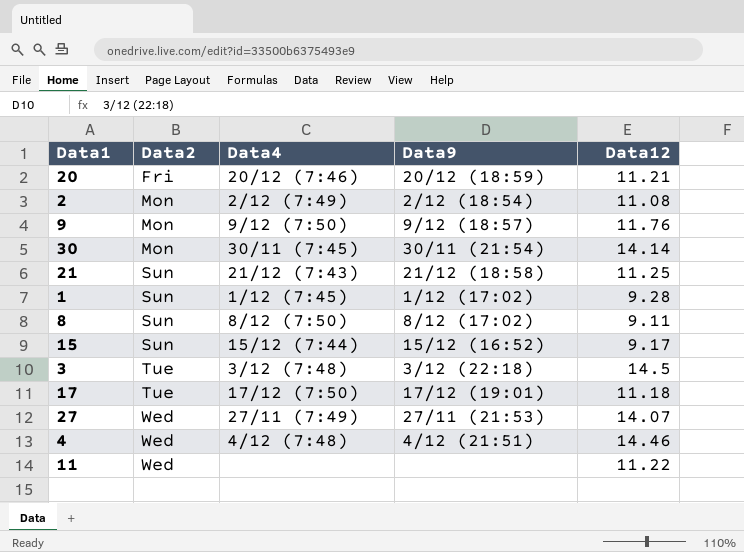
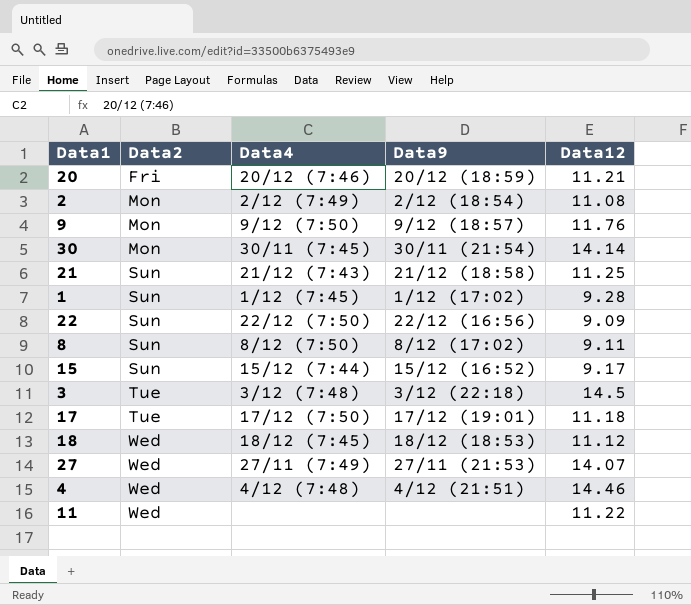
row 22: none -> Sun | 22/12 (7:50) | 22/12 (16:56) | 9.09
row 18: none -> Wed | 18/12 (7:45) | 18/12 (18:53) | 11.12

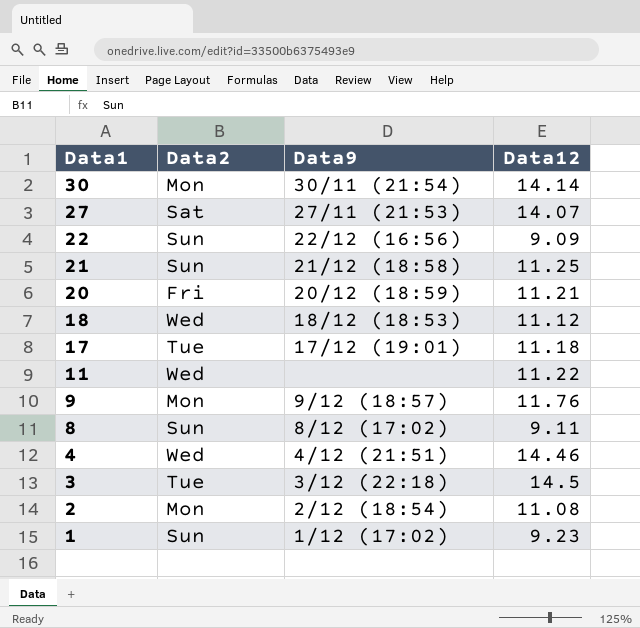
row order: Data2 ascending -> Data1 descending
column Data4 | position: 3 -> none
row 15: Sun | 15/12 (7:44) | 15/12 (16:52) | 9.17 -> none
27 | Data2: Wed -> Sat
1 | Data12: 9.28 -> 9.23

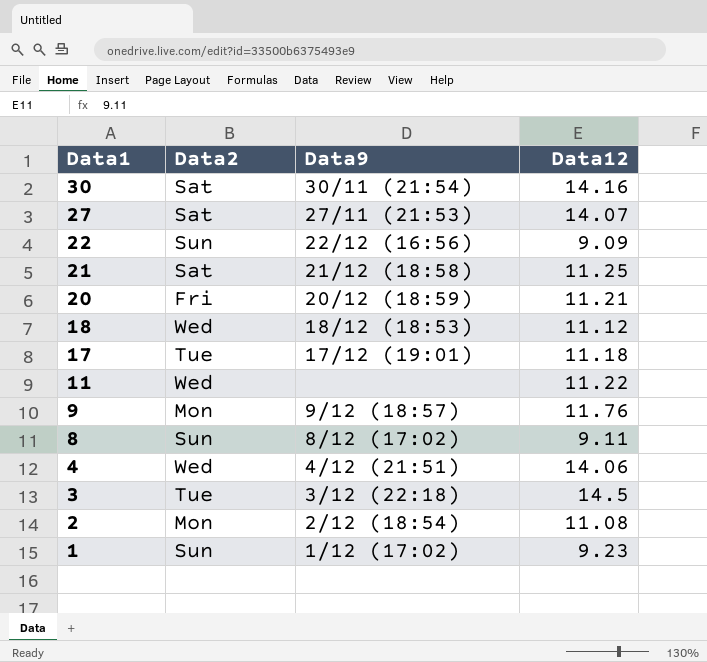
30 | Data2: Mon -> Sat
30 | Data12: 14.14 -> 14.16
21 | Data2: Sun -> Sat
4 | Data12: 14.46 -> 14.06

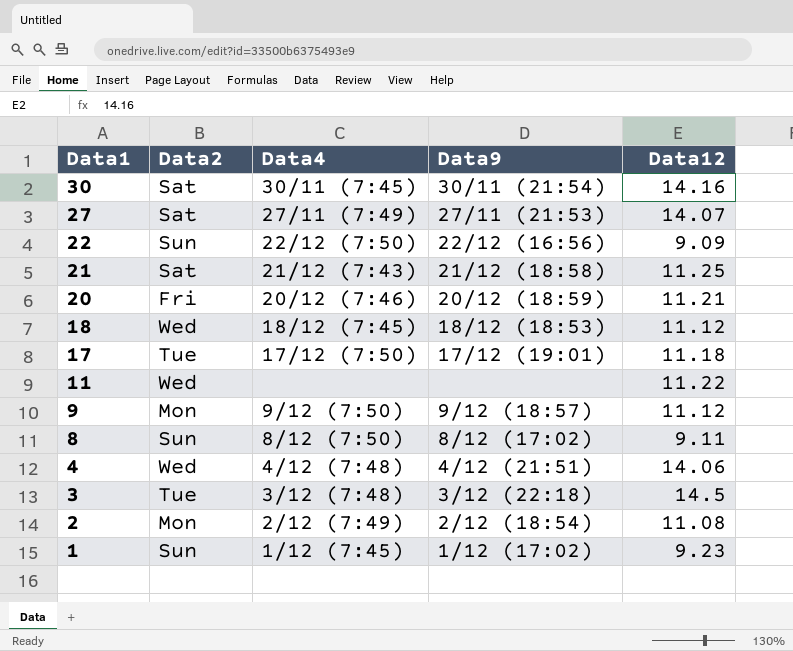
column Data4 | position: none -> 3
9 | Data12: 11.76 -> 11.12

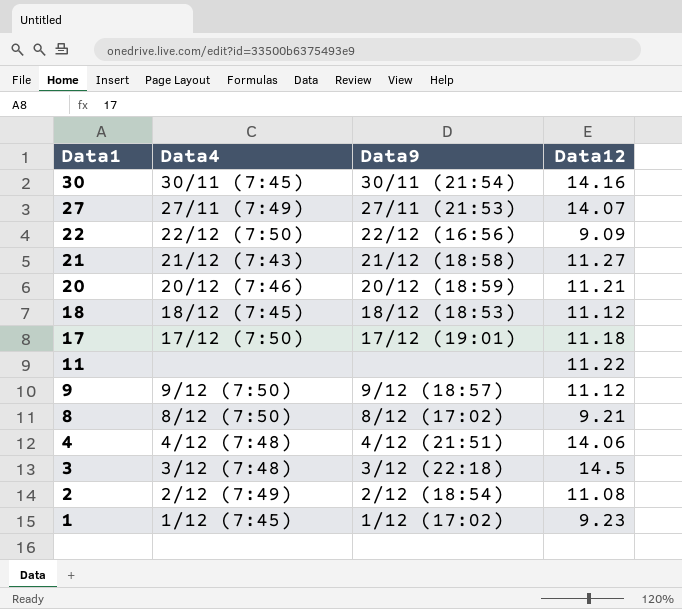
column Data2 | position: 2 -> none
21 | Data12: 11.25 -> 11.27
8 | Data12: 9.11 -> 9.21

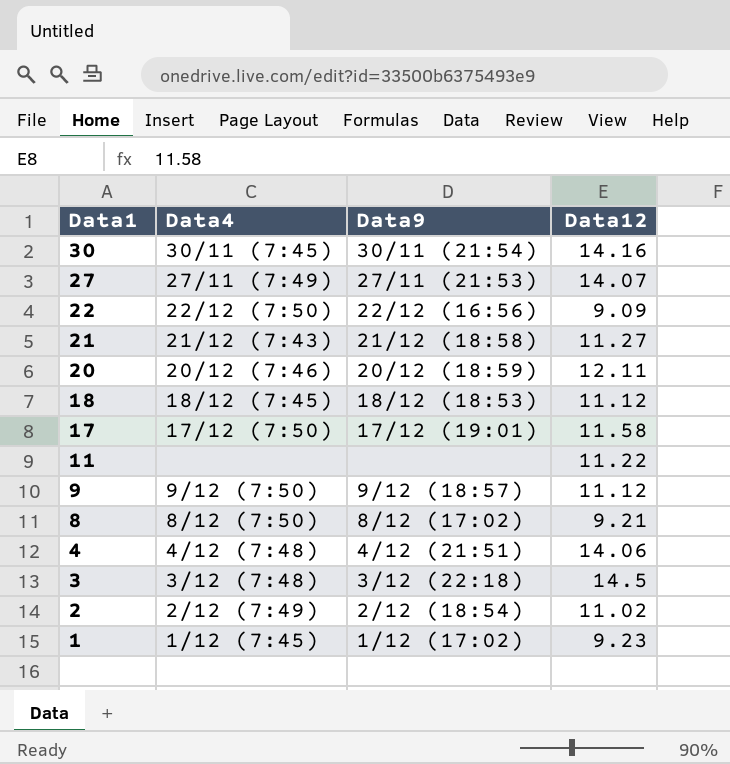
20 | Data12: 11.21 -> 12.11
17 | Data12: 11.18 -> 11.58
2 | Data12: 11.08 -> 11.02

